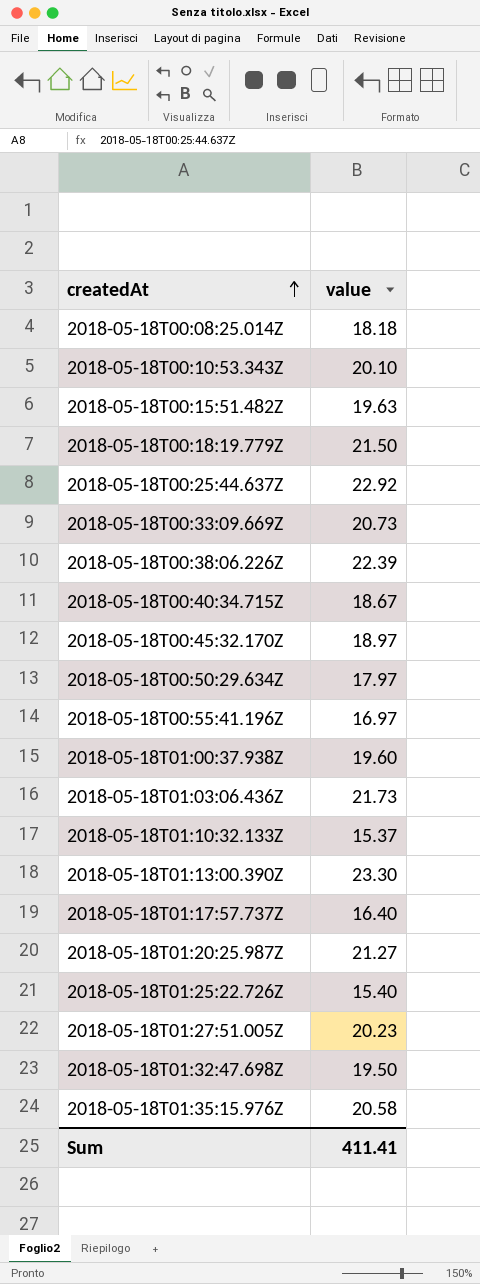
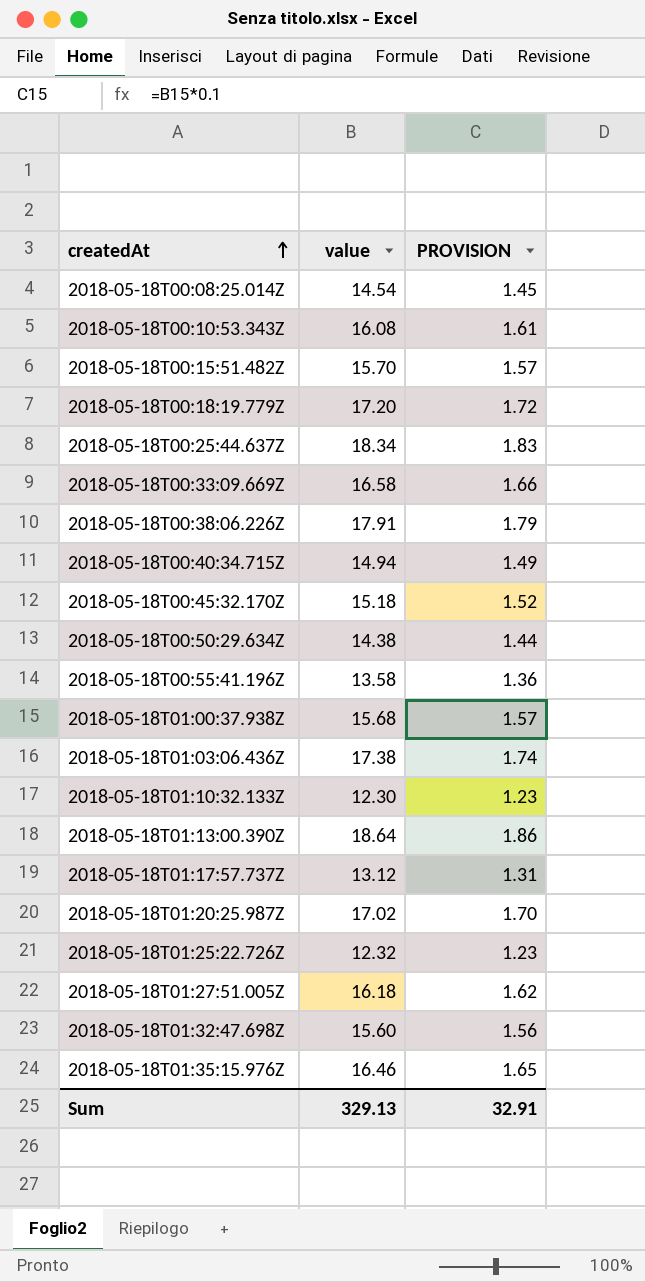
column PROVISION | formula: none -> [value] * 0.1
2018-05-18T00:08:25.014Z | value: 18.18 -> 14.54
2018-05-18T00:10:53.343Z | value: 20.10 -> 16.08
2018-05-18T00:15:51.482Z | value: 19.63 -> 15.70
2018-05-18T00:18:19.779Z | value: 21.50 -> 17.20
2018-05-18T00:25:44.637Z | value: 22.92 -> 18.34
2018-05-18T00:33:09.669Z | value: 20.73 -> 16.58
2018-05-18T00:38:06.226Z | value: 22.39 -> 17.91
2018-05-18T00:40:34.715Z | value: 18.67 -> 14.94
2018-05-18T00:45:32.170Z | value: 18.97 -> 15.18
2018-05-18T00:50:29.634Z | value: 17.97 -> 14.38
2018-05-18T00:55:41.196Z | value: 16.97 -> 13.58
2018-05-18T01:00:37.938Z | value: 19.60 -> 15.68
2018-05-18T01:03:06.436Z | value: 21.73 -> 17.38
2018-05-18T01:10:32.133Z | value: 15.37 -> 12.30
2018-05-18T01:13:00.390Z | value: 23.30 -> 18.64
2018-05-18T01:17:57.737Z | value: 16.40 -> 13.12
2018-05-18T01:20:25.987Z | value: 21.27 -> 17.02
2018-05-18T01:25:22.726Z | value: 15.40 -> 12.32
2018-05-18T01:27:51.005Z | value: 20.23 -> 16.18
2018-05-18T01:32:47.698Z | value: 19.50 -> 15.60
2018-05-18T01:35:15.976Z | value: 20.58 -> 16.46
Sum | value: 411.41 -> 329.13

